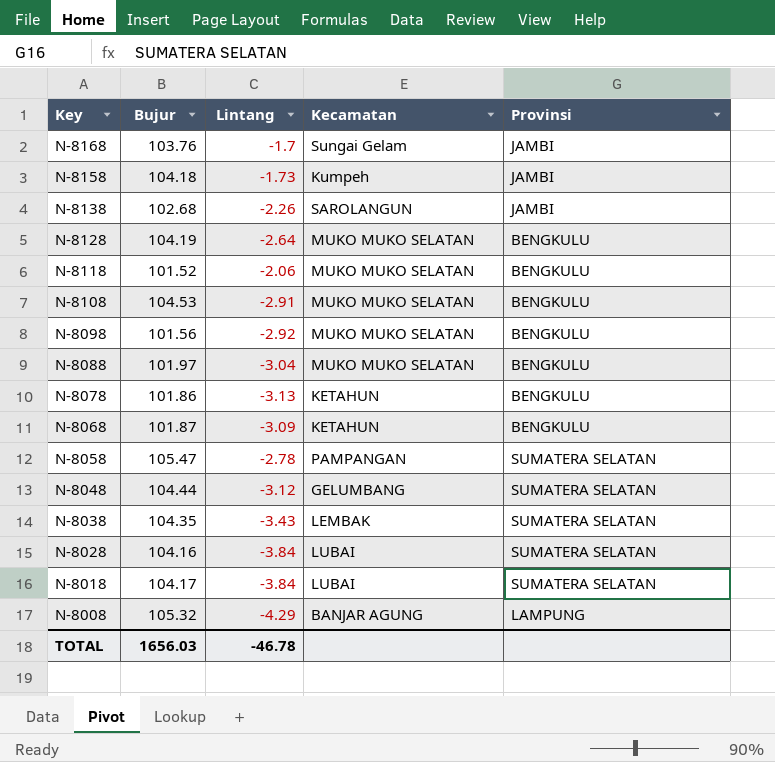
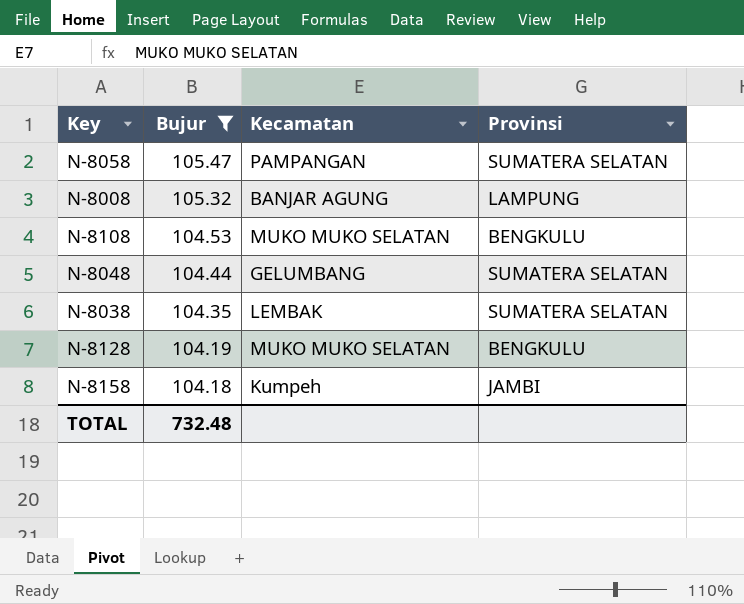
filter: none -> Bujur >= 104.18
row order: Key descending -> Bujur descending
column Lintang | position: 3 -> none
TOTAL | Bujur: 1656.03 -> 732.48

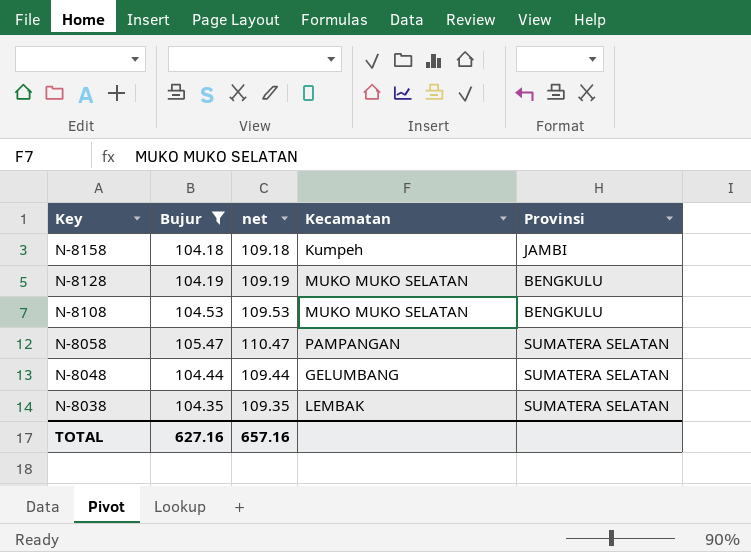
row order: Bujur descending -> Key descending
column net | formula: none -> [Bujur] + 5
row N-8008: 105.32 | BANJAR AGUNG | LAMPUNG -> none
TOTAL | Bujur: 732.48 -> 627.16

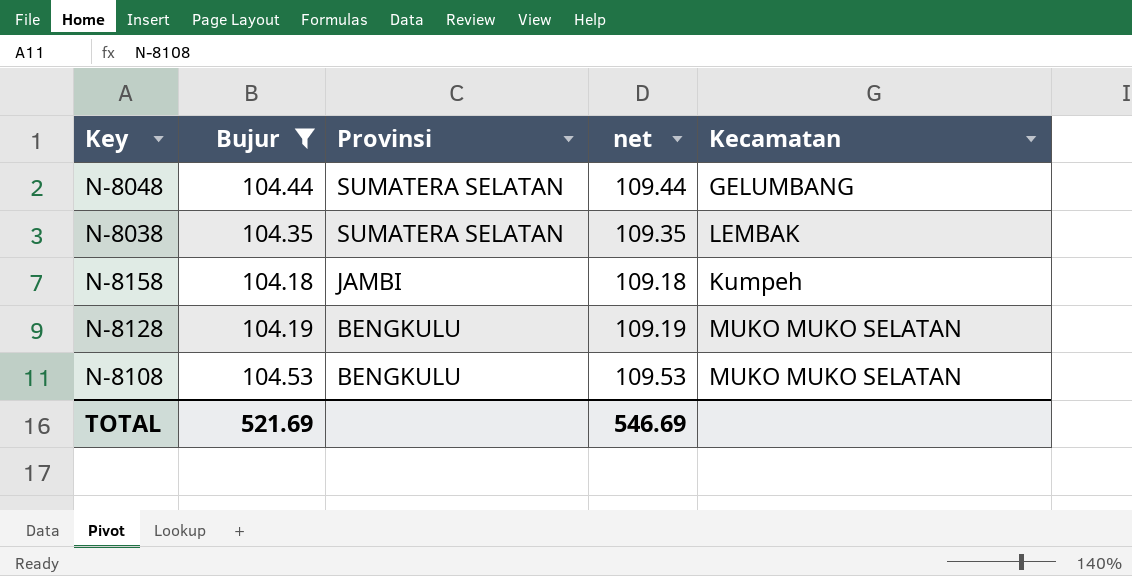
row order: Key descending -> Provinsi descending
column Provinsi | position: 5 -> 3
row N-8058: 105.47 | 110.47 | PAMPANGAN | SUMATERA SELATAN -> none
TOTAL | Bujur: 627.16 -> 521.69
TOTAL | net: 657.16 -> 546.69

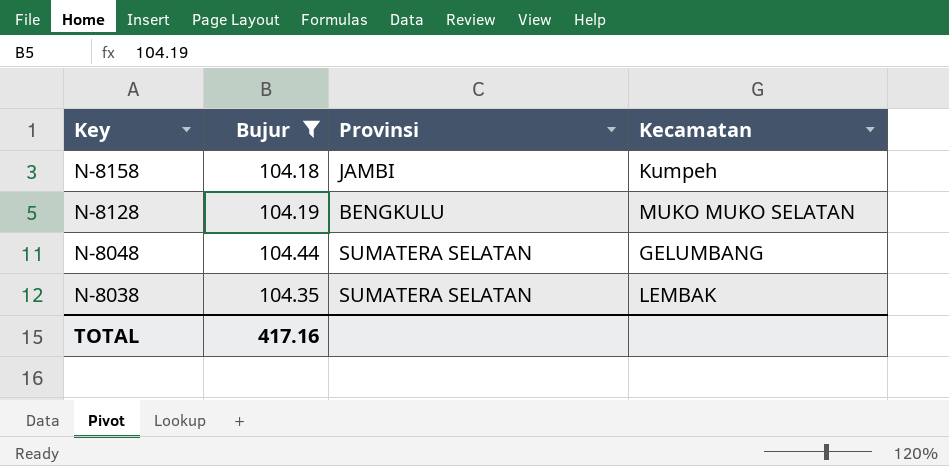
row order: Provinsi descending -> Key descending
column net | formula: [Bujur] + 5 -> none
row N-8108: 104.53 | BENGKULU | 109.53 | MUKO MUKO SELATAN -> none
TOTAL | Bujur: 521.69 -> 417.16

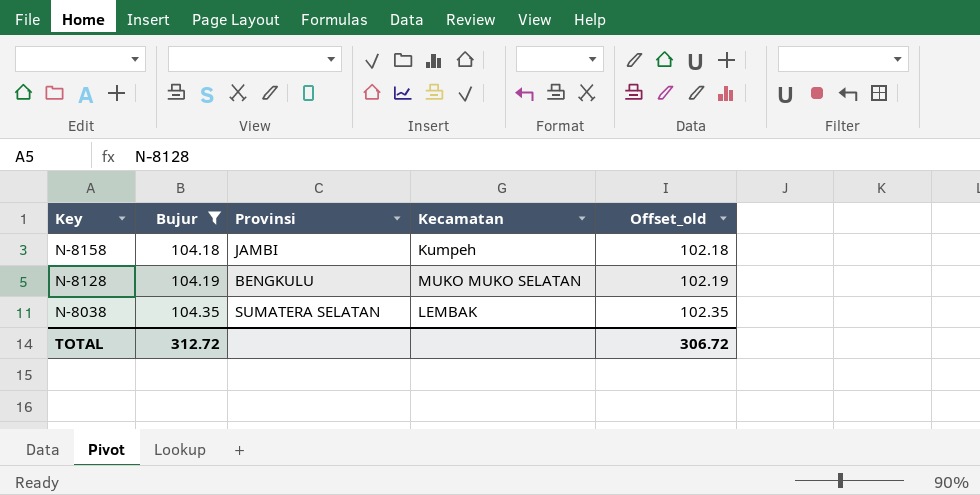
column Offset_old | formula: none -> [Bujur] - 2
row N-8048: 104.44 | SUMATERA SELATAN | GELUMBANG -> none
TOTAL | Bujur: 417.16 -> 312.72

